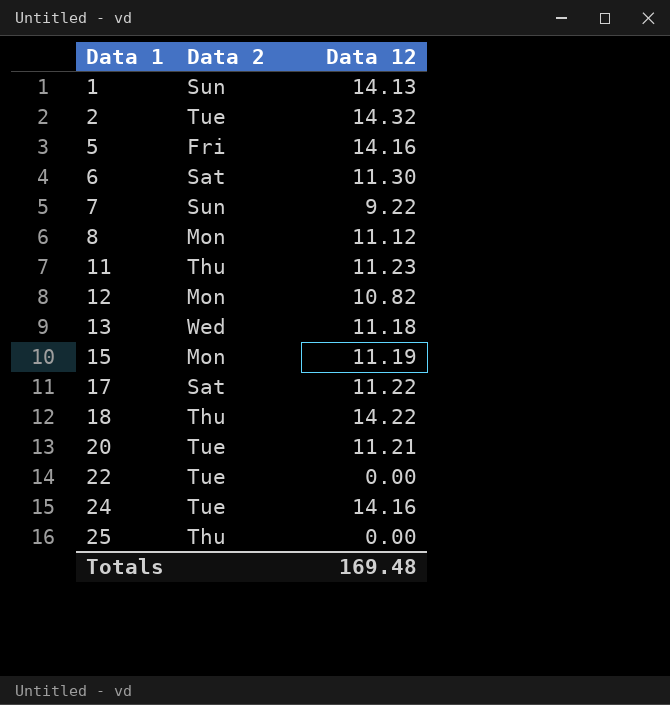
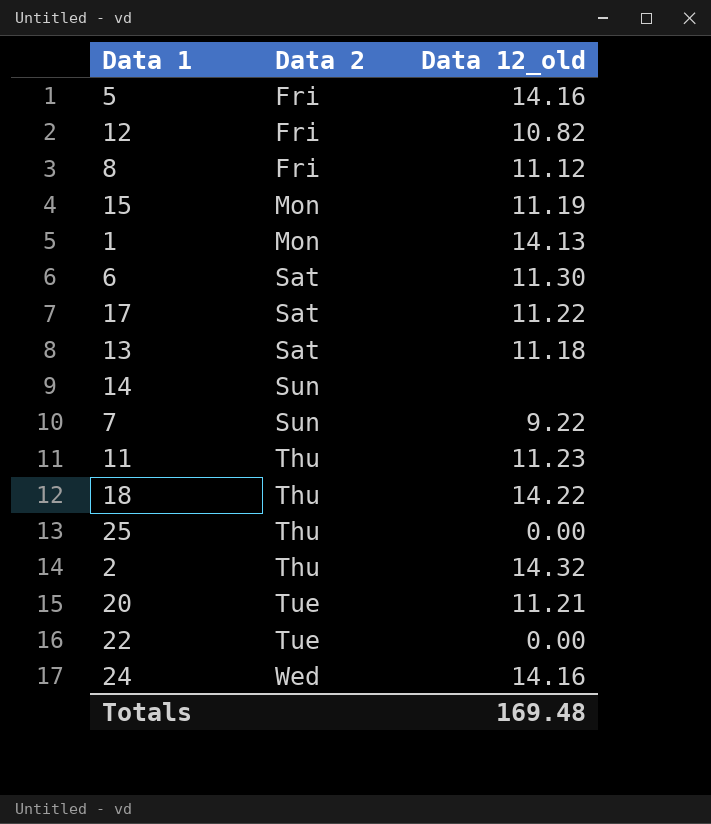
row order: Data 1 ascending -> Data 2 ascending
column name: Data 12 -> Data 12_old
12 | Data 2: Mon -> Fri
8 | Data 2: Mon -> Fri
1 | Data 2: Sun -> Mon
13 | Data 2: Wed -> Sat
row 14: none -> Sun | none
2 | Data 2: Tue -> Thu
24 | Data 2: Tue -> Wed

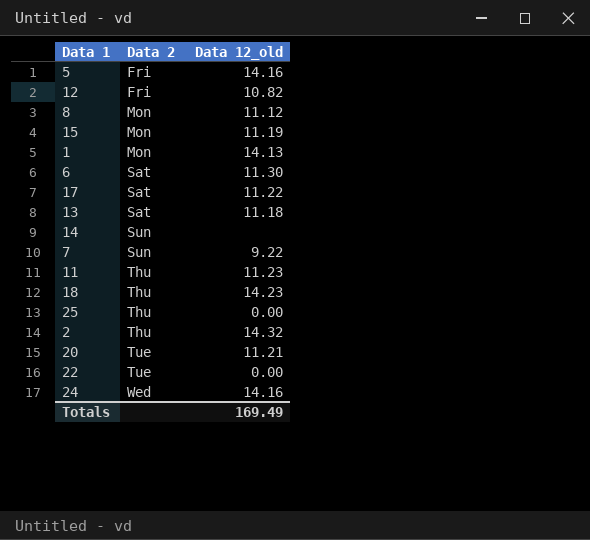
8 | Data 2: Fri -> Mon
18 | Data 12_old: 14.22 -> 14.23
Totals | Data 12_old: 169.48 -> 169.49

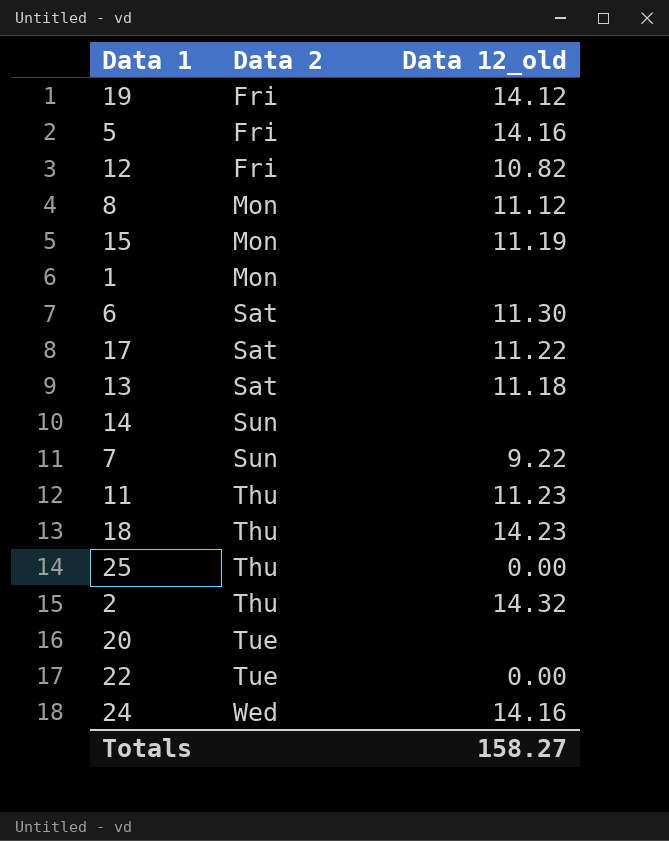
row 19: none -> Fri | 14.12
1 | Data 12_old: 14.13 -> none
20 | Data 12_old: 11.21 -> none
Totals | Data 12_old: 169.49 -> 158.27

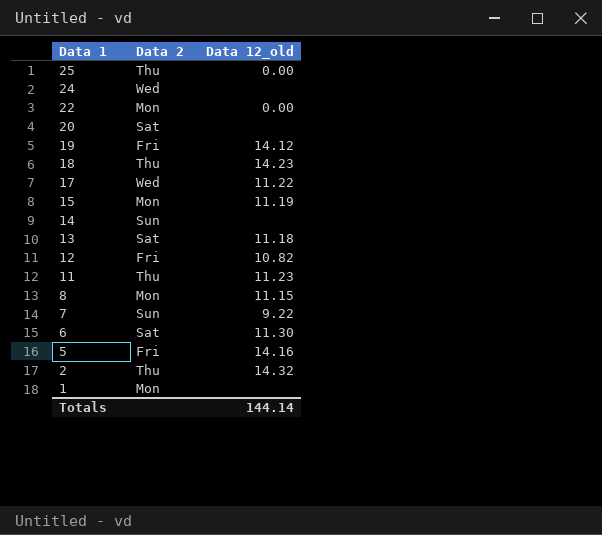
row order: Data 2 ascending -> Data 1 descending
24 | Data 12_old: 14.16 -> none
22 | Data 2: Tue -> Mon
20 | Data 2: Tue -> Sat
17 | Data 2: Sat -> Wed
8 | Data 12_old: 11.12 -> 11.15
Totals | Data 12_old: 158.27 -> 144.14

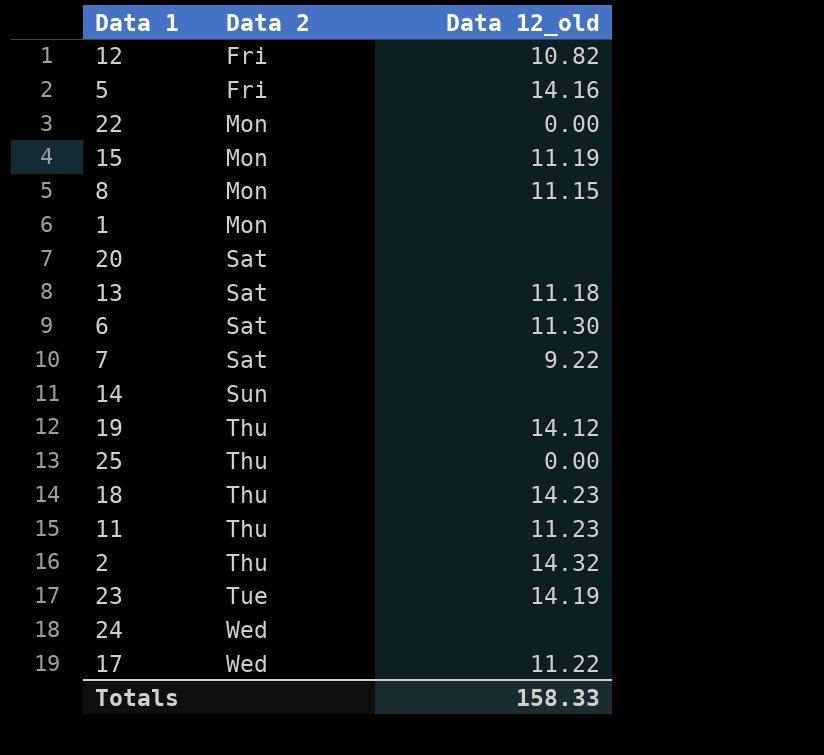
row order: Data 1 descending -> Data 2 ascending
7 | Data 2: Sun -> Sat
19 | Data 2: Fri -> Thu
row 23: none -> Tue | 14.19
Totals | Data 12_old: 144.14 -> 158.33

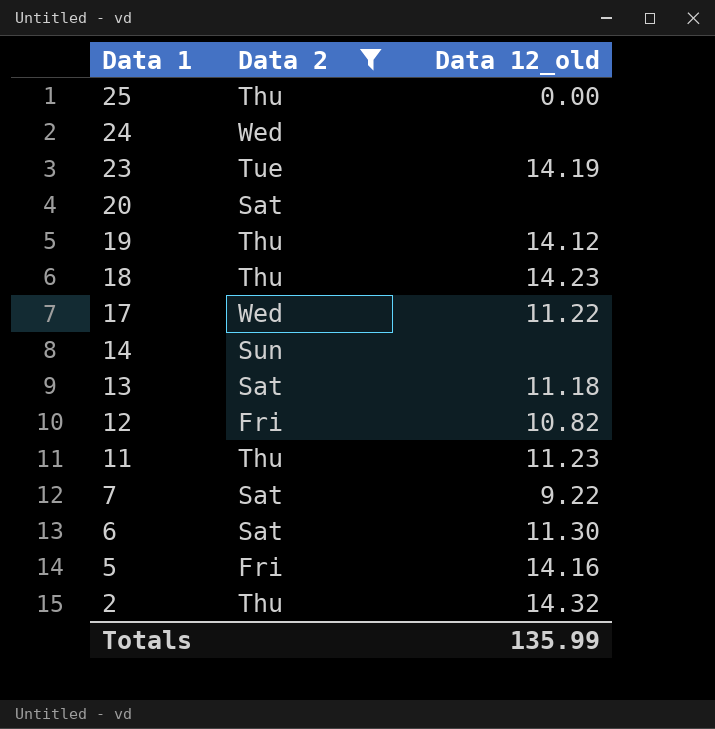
filter: none -> Data 2 != Mon
row order: Data 2 ascending -> Data 1 descending
Totals | Data 12_old: 158.33 -> 135.99

